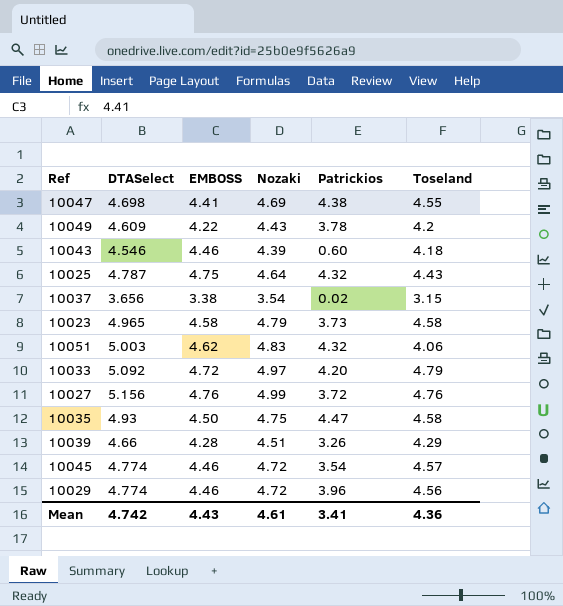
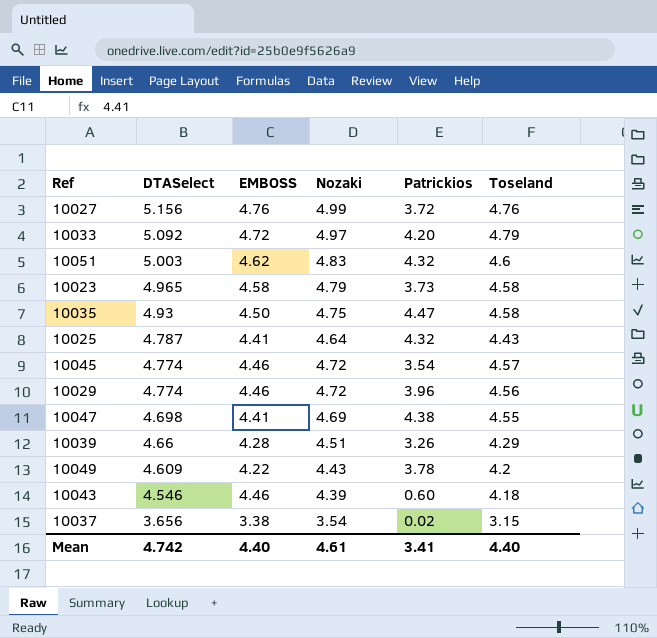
row order: none -> DTASelect descending
10051 | Toseland: 4.06 -> 4.6
10025 | EMBOSS: 4.75 -> 4.41
Mean | EMBOSS: 4.43 -> 4.40
Mean | Toseland: 4.36 -> 4.40

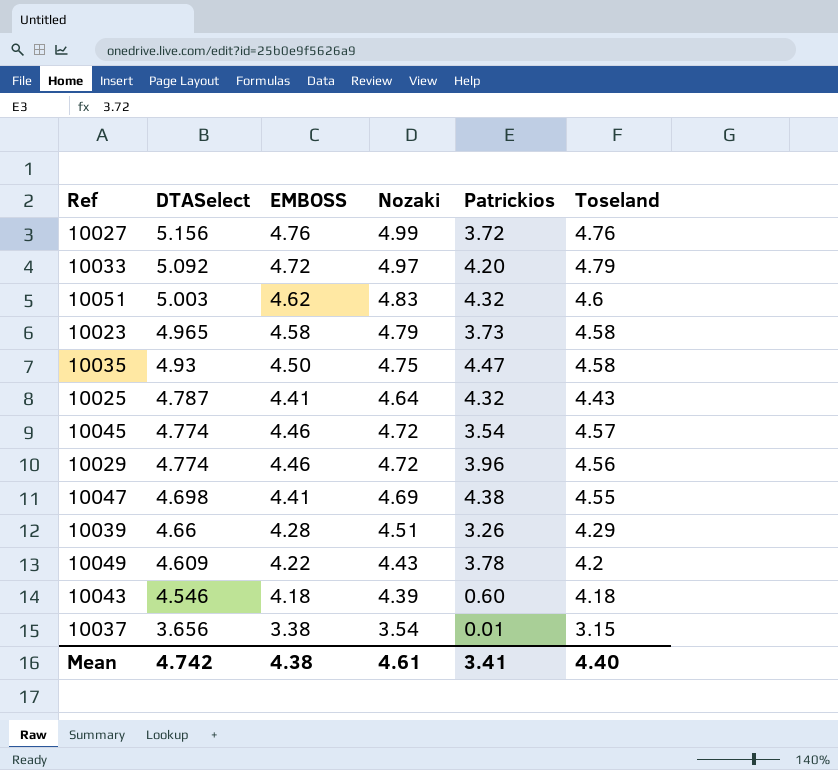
10043 | EMBOSS: 4.46 -> 4.18
10037 | Patrickios: 0.02 -> 0.01
Mean | EMBOSS: 4.40 -> 4.38

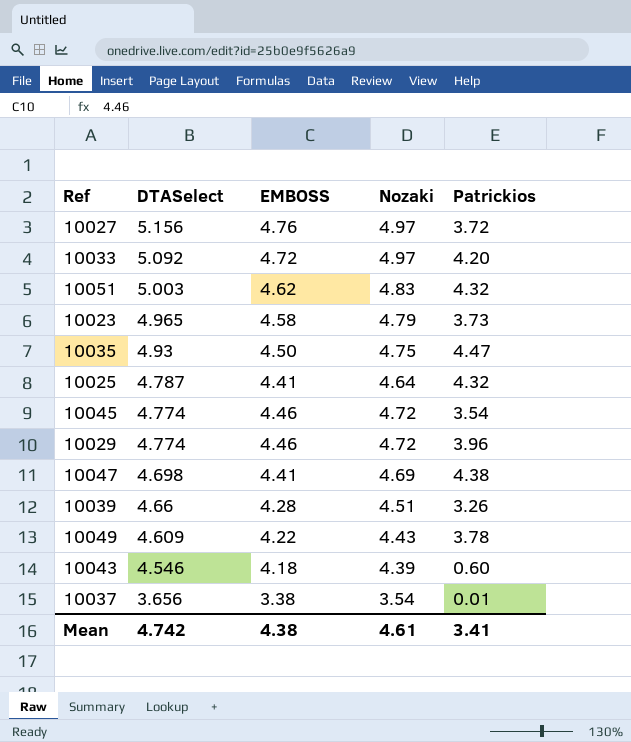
column Toseland | position: 6 -> none
10027 | Nozaki: 4.99 -> 4.97

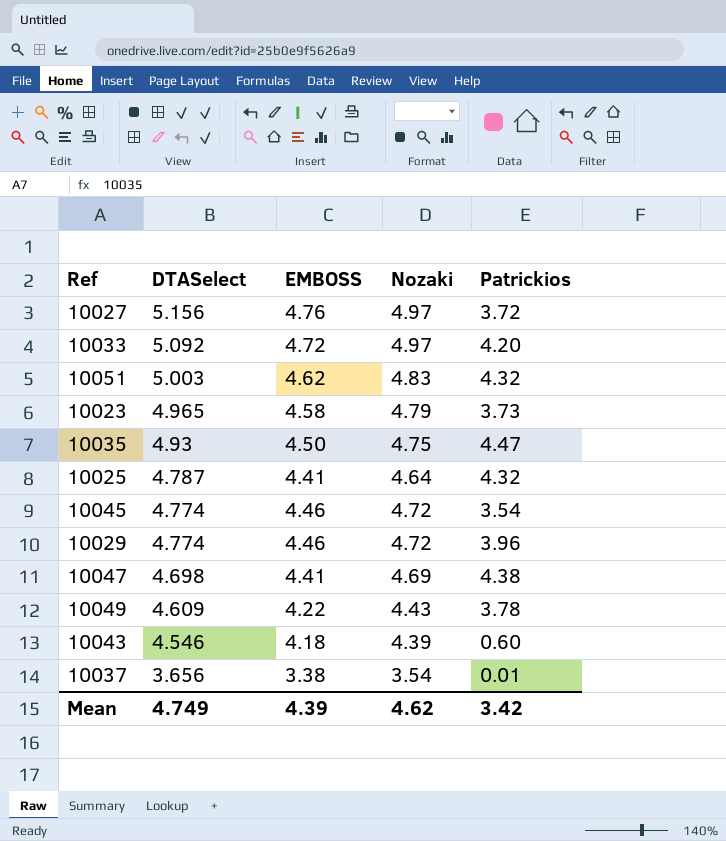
row 10039: 4.66 | 4.28 | 4.51 | 3.26 -> none
Mean | DTASelect: 4.742 -> 4.749
Mean | EMBOSS: 4.38 -> 4.39
Mean | Nozaki: 4.61 -> 4.62
Mean | Patrickios: 3.41 -> 3.42

